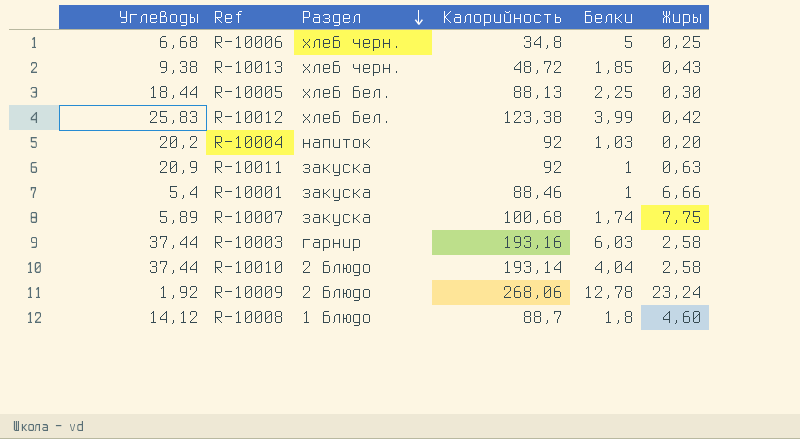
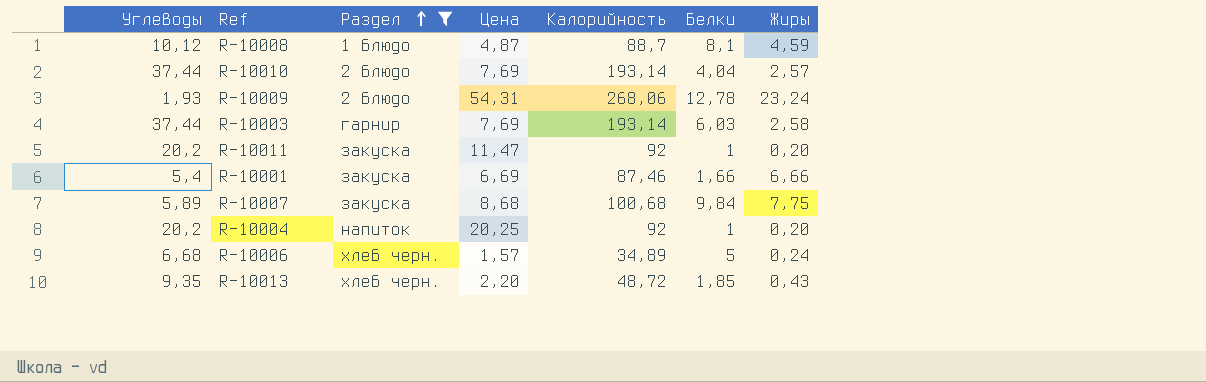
filter: none -> Раздел != хлеб бел.
row order: Раздел descending -> Раздел ascending
column Цена | position: none -> 4
R-10008 | Углеводы: 14,12 -> 10,12
R-10008 | Белки: 1,8 -> 8,1
R-10008 | Жиры: 4,60 -> 4,59
R-10010 | Жиры: 2,58 -> 2,57
R-10009 | Углеводы: 1,92 -> 1,93
R-10003 | Калорийность: 193,16 -> 193,14
R-10011 | Углеводы: 20,9 -> 20,2
R-10011 | Жиры: 0,63 -> 0,20
R-10001 | Калорийность: 88,46 -> 87,46
R-10001 | Белки: 1 -> 1,66
R-10007 | Белки: 1,74 -> 9,84
R-10004 | Белки: 1,03 -> 1
R-10006 | Калорийность: 34,8 -> 34,89
R-10006 | Жиры: 0,25 -> 0,24
R-10013 | Углеводы: 9,38 -> 9,35

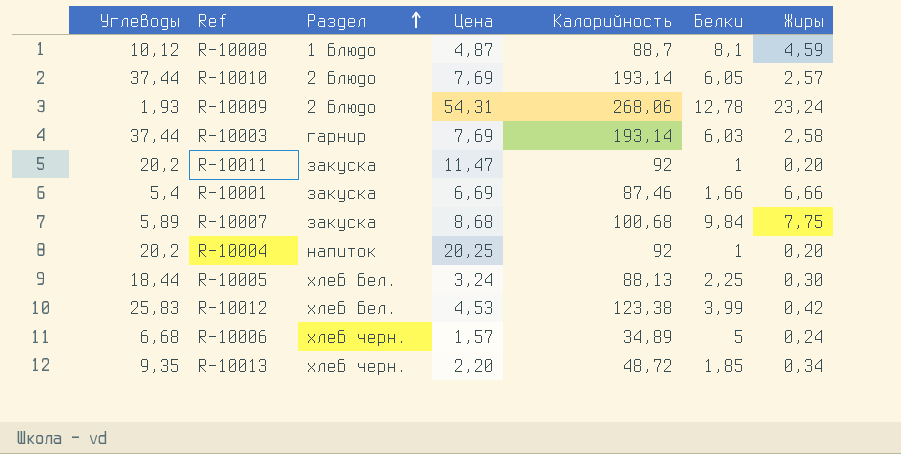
filter: Раздел != хлеб бел. -> none
R-10010 | Белки: 4,04 -> 6,05
R-10013 | Жиры: 0,43 -> 0,34

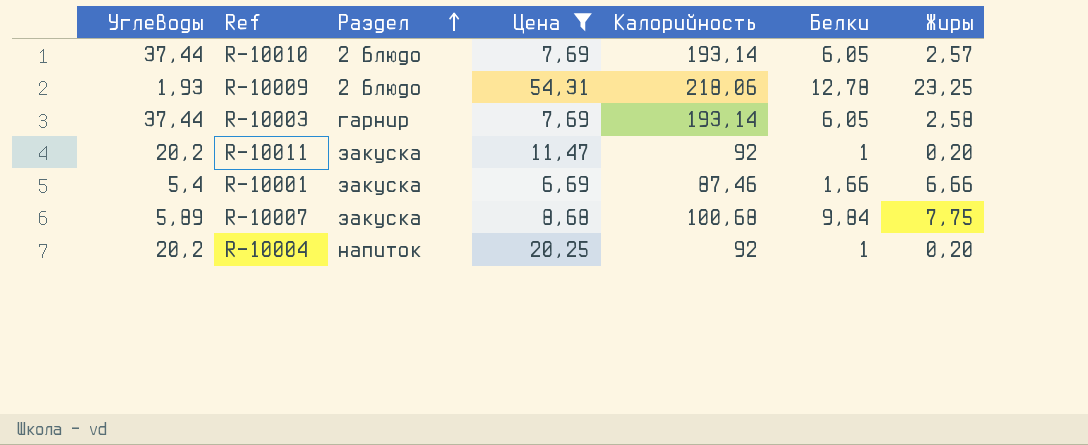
filter: none -> Цена >= 6,69
R-10009 | Калорийность: 268,06 -> 218,06
R-10009 | Жиры: 23,24 -> 23,25
R-10003 | Белки: 6,03 -> 6,05

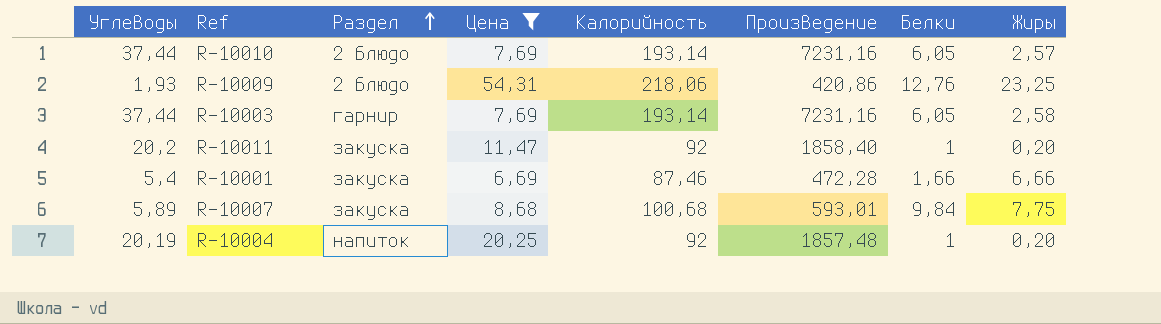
column Произведение | formula: none -> [Углеводы] * [Калорийность]
R-10009 | Белки: 12,78 -> 12,76
R-10004 | Углеводы: 20,2 -> 20,19

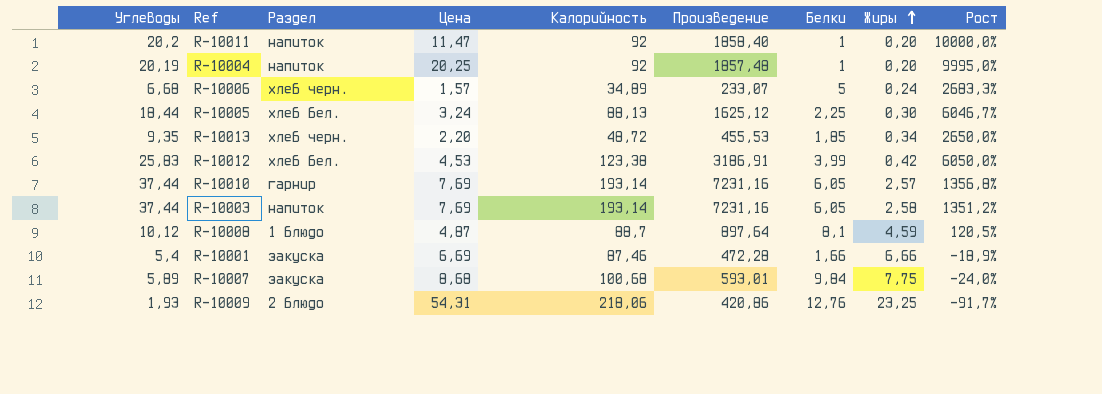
filter: Цена >= 6,69 -> none
row order: Раздел ascending -> Жиры ascending
column Рост | formula: none -> ([Углеводы] - [Жиры]) / [Жиры]
R-10011 | Раздел: закуска -> напиток
R-10010 | Раздел: 2 блюдо -> гарнир
R-10003 | Раздел: гарнир -> напиток

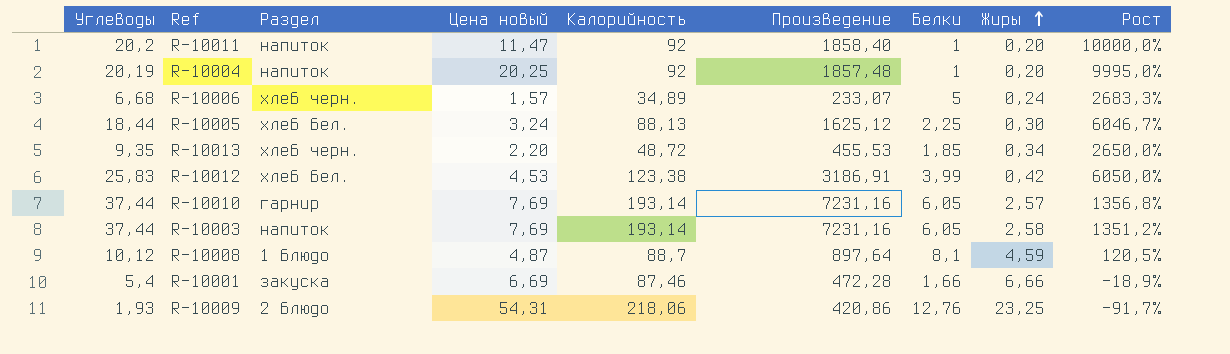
column name: Цена -> Цена новый
row R-10007: 5,89 | закуска | 8,68 | 100,68 | 593,01 | 9,84 | 7,75 | -24,0% -> none

